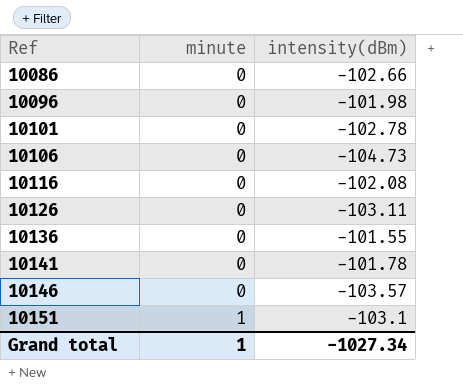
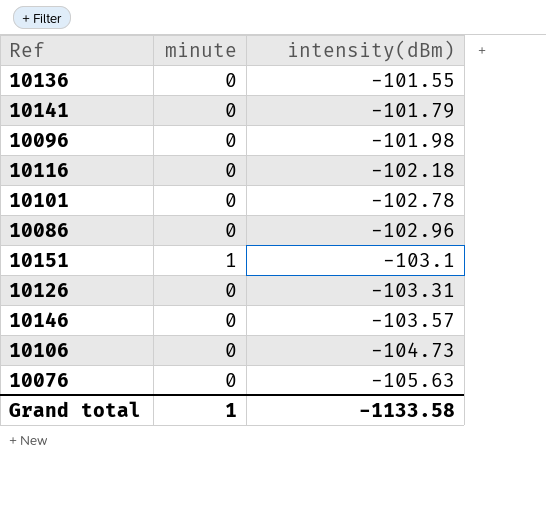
row order: Ref ascending -> intensity(dBm) descending
10141 | intensity(dBm): -101.78 -> -101.79
10116 | intensity(dBm): -102.08 -> -102.18
10086 | intensity(dBm): -102.66 -> -102.96
10126 | intensity(dBm): -103.11 -> -103.31
row 10076: none -> 0 | -105.63
Grand total | intensity(dBm): -1027.34 -> -1133.58

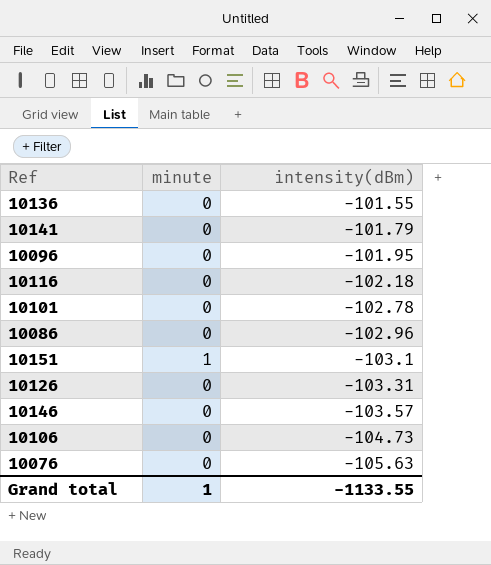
10096 | intensity(dBm): -101.98 -> -101.95
Grand total | intensity(dBm): -1133.58 -> -1133.55

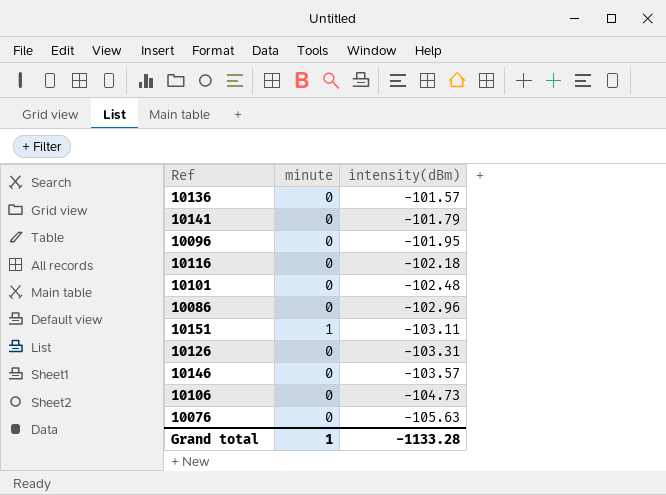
10136 | intensity(dBm): -101.55 -> -101.57
10101 | intensity(dBm): -102.78 -> -102.48
10151 | intensity(dBm): -103.1 -> -103.11
Grand total | intensity(dBm): -1133.55 -> -1133.28

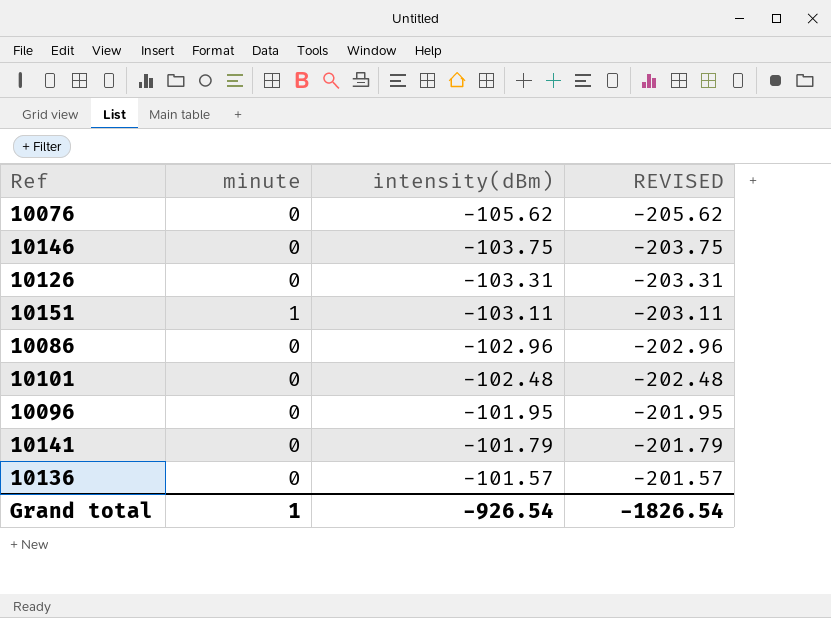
row order: intensity(dBm) descending -> intensity(dBm) ascending
column REVISED | formula: none -> [intensity(dBm)] - 100
row 10116: 0 | -102.18 -> none
row 10106: 0 | -104.73 -> none
10076 | intensity(dBm): -105.63 -> -105.62
10146 | intensity(dBm): -103.57 -> -103.75
Grand total | intensity(dBm): -1133.28 -> -926.54

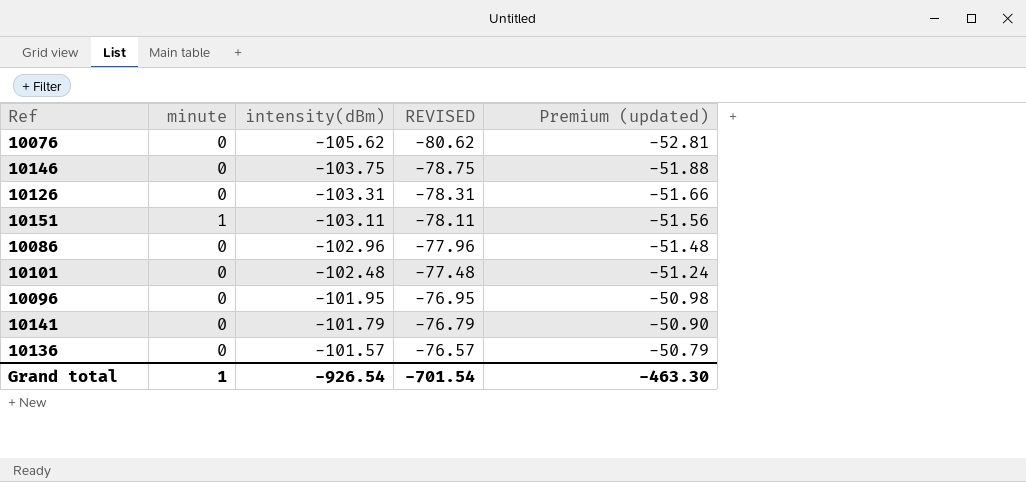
column REVISED | formula: [intensity(dBm)] - 100 -> [intensity(dBm)] + 25
column Premium (updated) | formula: none -> [intensity(dBm)] * 0.5
Grand total | REVISED: -1826.54 -> -701.54

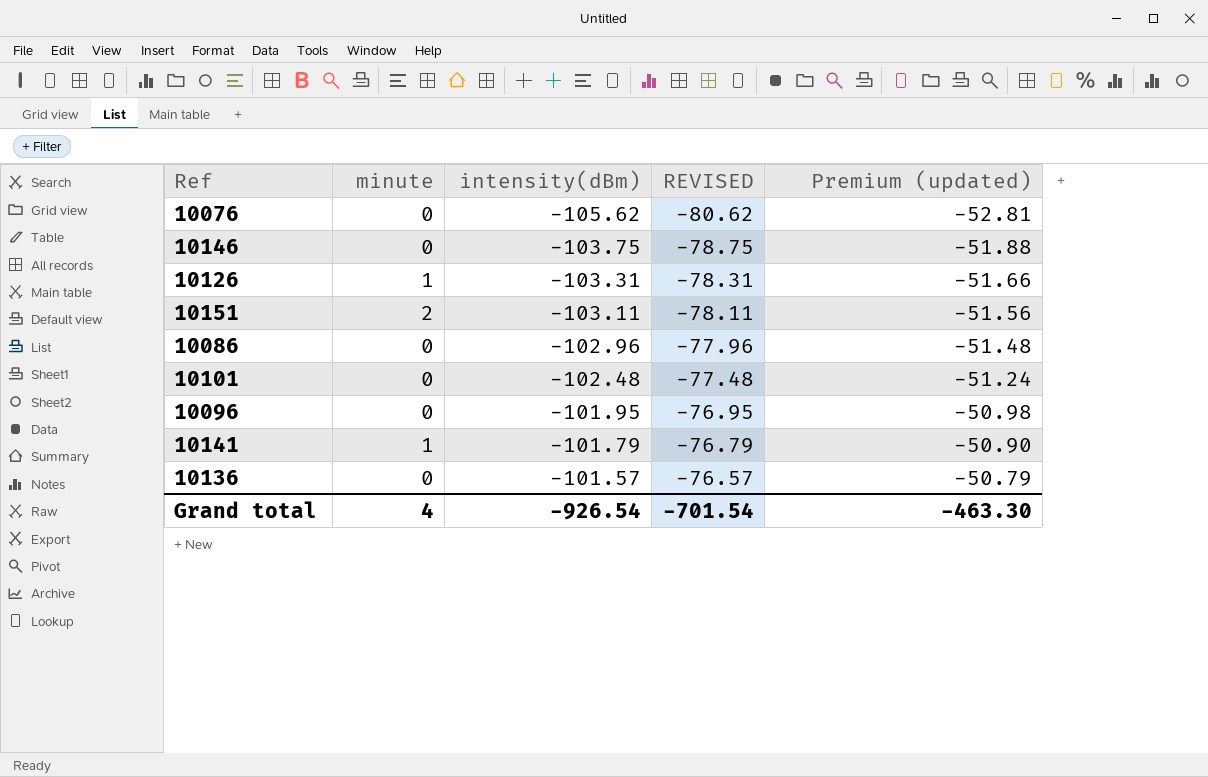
10126 | minute: 0 -> 1
10151 | minute: 1 -> 2
10141 | minute: 0 -> 1
Grand total | minute: 1 -> 4

